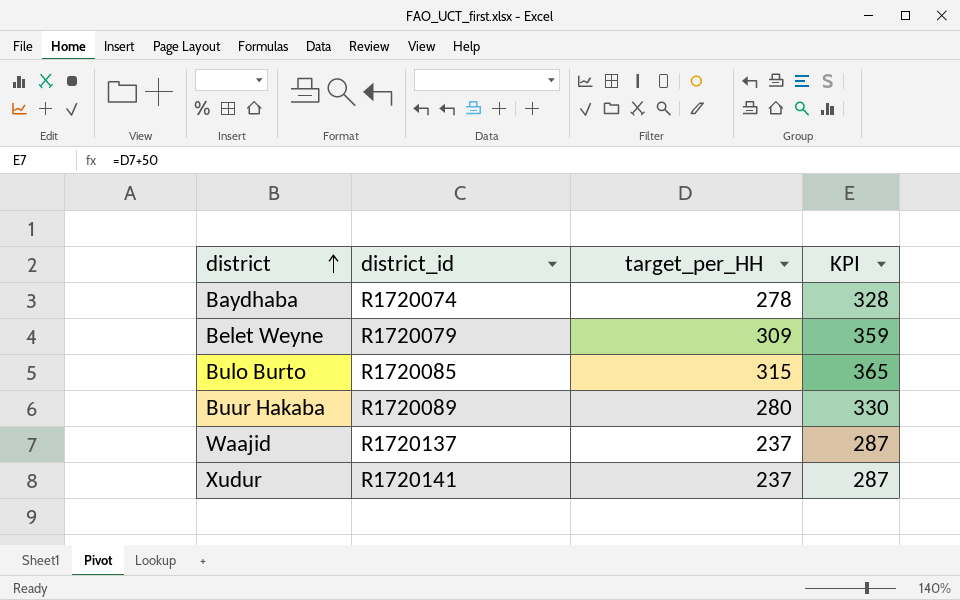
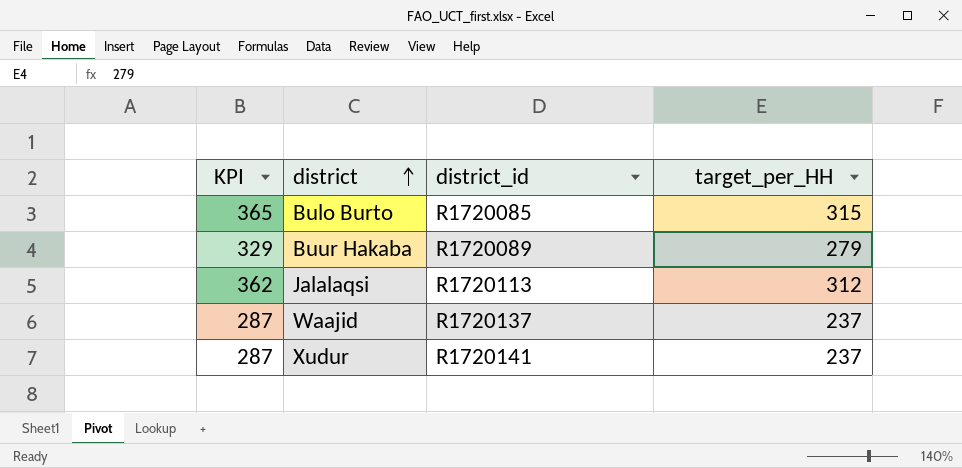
column KPI | position: 4 -> 1
row Baydhaba: R1720074 | 278 | 328 -> none
row Belet Weyne: R1720079 | 309 | 359 -> none
Buur Hakaba | KPI: 330 -> 329
Buur Hakaba | target_per_HH: 280 -> 279
row Jalalaqsi: none -> 362 | R1720113 | 312

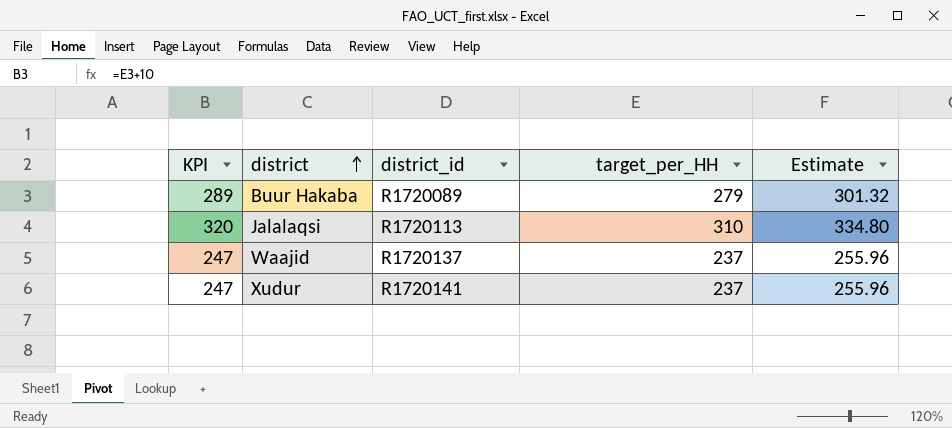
column KPI | formula: [target_per_HH] + 50 -> [target_per_HH] + 10
column Estimate | formula: none -> [target_per_HH] * 1.08
row Bulo Burto: 365 | R1720085 | 315 -> none
Jalalaqsi | target_per_HH: 312 -> 310

